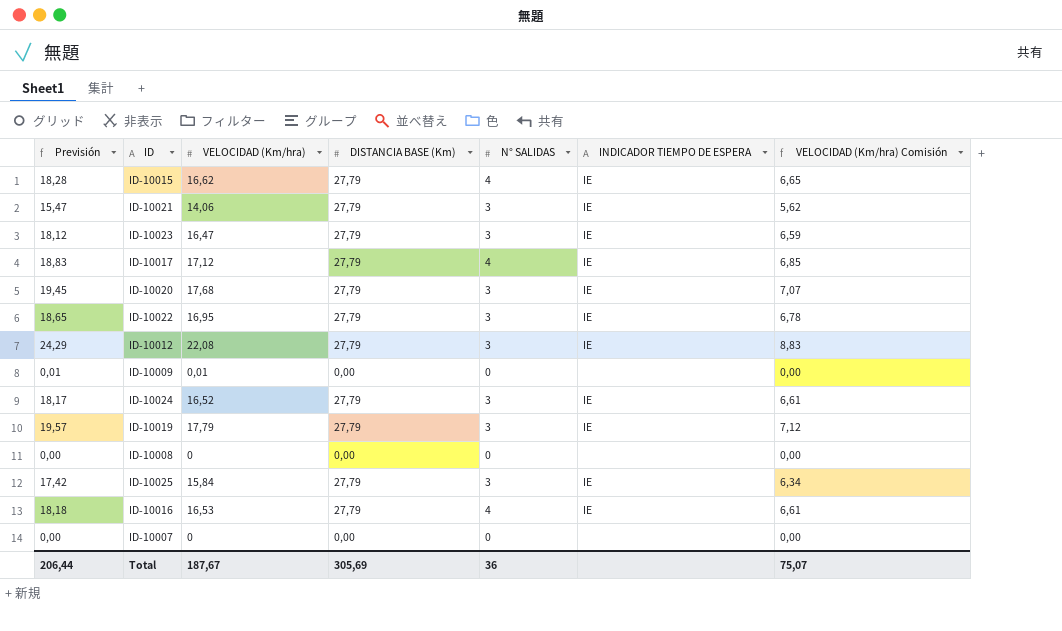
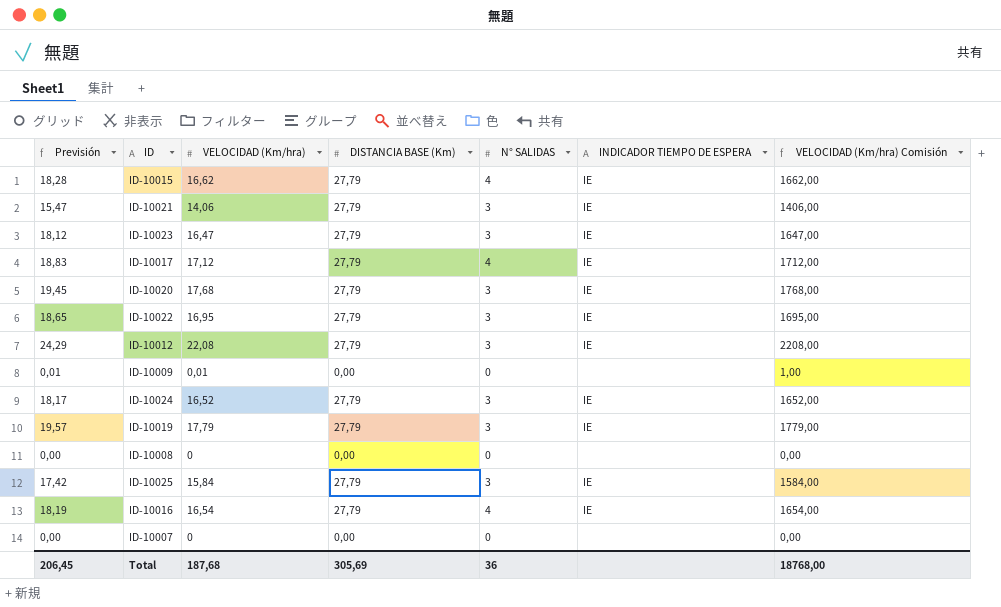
column VELOCIDAD (Km/hra) Comisión | formula: [VELOCIDAD (Km/hra)] * 0,4 -> [VELOCIDAD (Km/hra)] * 100
ID-10016 | Previsión: 18,18 -> 18,19
ID-10016 | VELOCIDAD (Km/hra): 16,53 -> 16,54
Total | Previsión: 206,44 -> 206,45
Total | VELOCIDAD (Km/hra): 187,67 -> 187,68
Total | VELOCIDAD (Km/hra) Comisión: 75,07 -> 18768,00

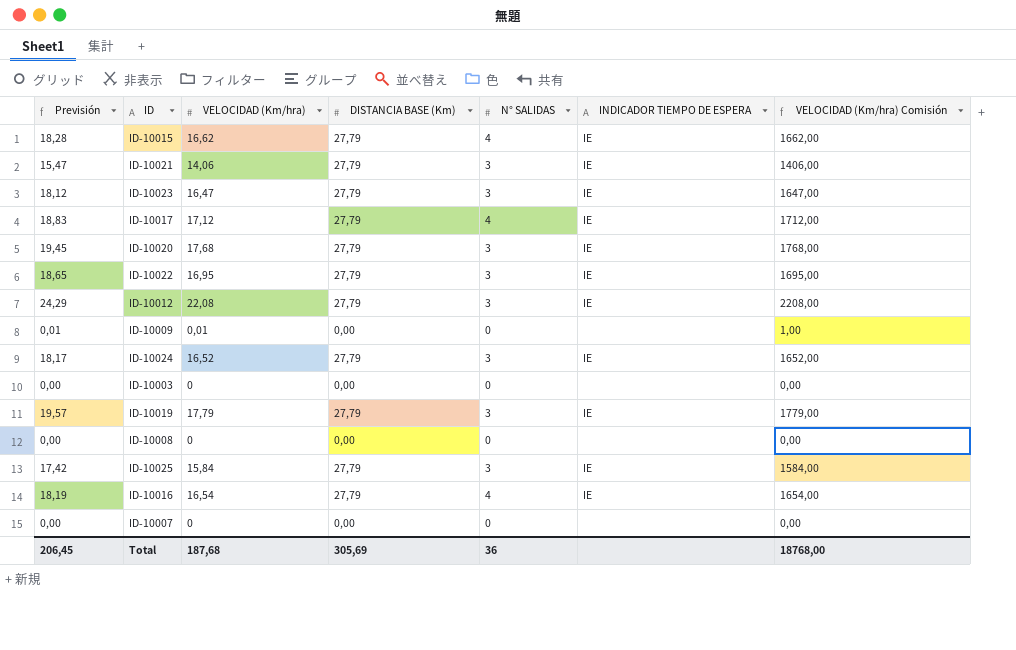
row ID-10003: none -> 0,00 | 0 | 0,00 | 0 | none | 0,00

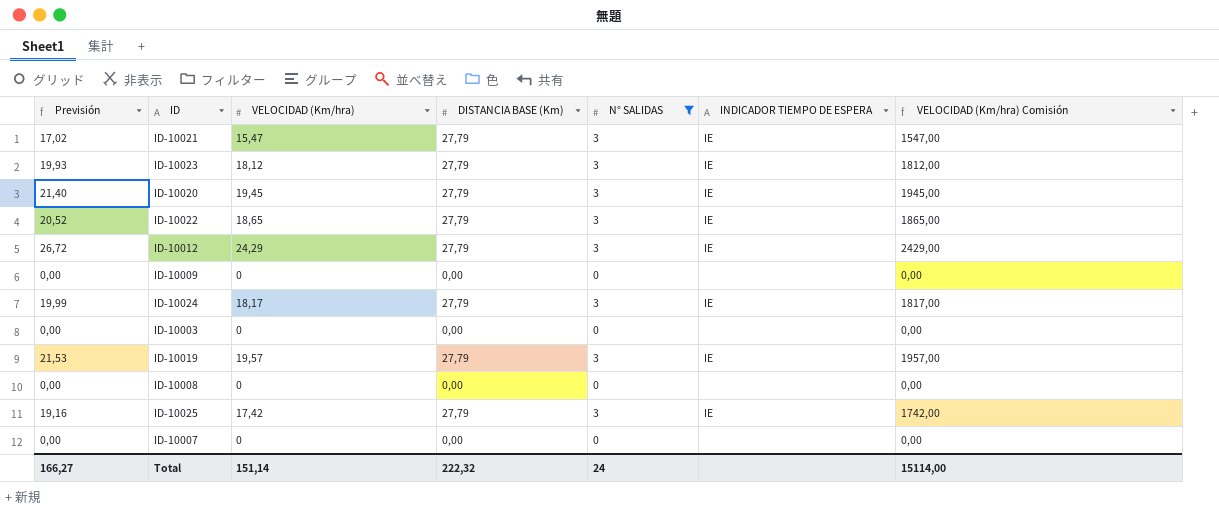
filter: none -> N° SALIDAS != 4
ID-10021 | Previsión: 15,47 -> 17,02
ID-10021 | VELOCIDAD (Km/hra): 14,06 -> 15,47
ID-10021 | VELOCIDAD (Km/hra) Comisión: 1406,00 -> 1547,00
ID-10023 | Previsión: 18,12 -> 19,93
ID-10023 | VELOCIDAD (Km/hra): 16,47 -> 18,12
ID-10023 | VELOCIDAD (Km/hra) Comisión: 1647,00 -> 1812,00
ID-10020 | Previsión: 19,45 -> 21,40
ID-10020 | VELOCIDAD (Km/hra): 17,68 -> 19,45
ID-10020 | VELOCIDAD (Km/hra) Comisión: 1768,00 -> 1945,00
ID-10022 | Previsión: 18,65 -> 20,52
ID-10022 | VELOCIDAD (Km/hra): 16,95 -> 18,65
ID-10022 | VELOCIDAD (Km/hra) Comisión: 1695,00 -> 1865,00
ID-10012 | Previsión: 24,29 -> 26,72
ID-10012 | VELOCIDAD (Km/hra): 22,08 -> 24,29
ID-10012 | VELOCIDAD (Km/hra) Comisión: 2208,00 -> 2429,00
ID-10009 | Previsión: 0,01 -> 0,00
ID-10009 | VELOCIDAD (Km/hra): 0,01 -> 0
ID-10009 | VELOCIDAD (Km/hra) Comisión: 1,00 -> 0,00
ID-10024 | Previsión: 18,17 -> 19,99
ID-10024 | VELOCIDAD (Km/hra): 16,52 -> 18,17
ID-10024 | VELOCIDAD (Km/hra) Comisión: 1652,00 -> 1817,00
ID-10019 | Previsión: 19,57 -> 21,53
ID-10019 | VELOCIDAD (Km/hra): 17,79 -> 19,57
ID-10019 | VELOCIDAD (Km/hra) Comisión: 1779,00 -> 1957,00
ID-10025 | Previsión: 17,42 -> 19,16
ID-10025 | VELOCIDAD (Km/hra): 15,84 -> 17,42
ID-10025 | VELOCIDAD (Km/hra) Comisión: 1584,00 -> 1742,00
Total | Previsión: 206,45 -> 166,27
Total | VELOCIDAD (Km/hra): 187,68 -> 151,14
Total | DISTANCIA BASE (Km): 305,69 -> 222,32
Total | N° SALIDAS: 36 -> 24
Total | VELOCIDAD (Km/hra) Comisión: 18768,00 -> 15114,00

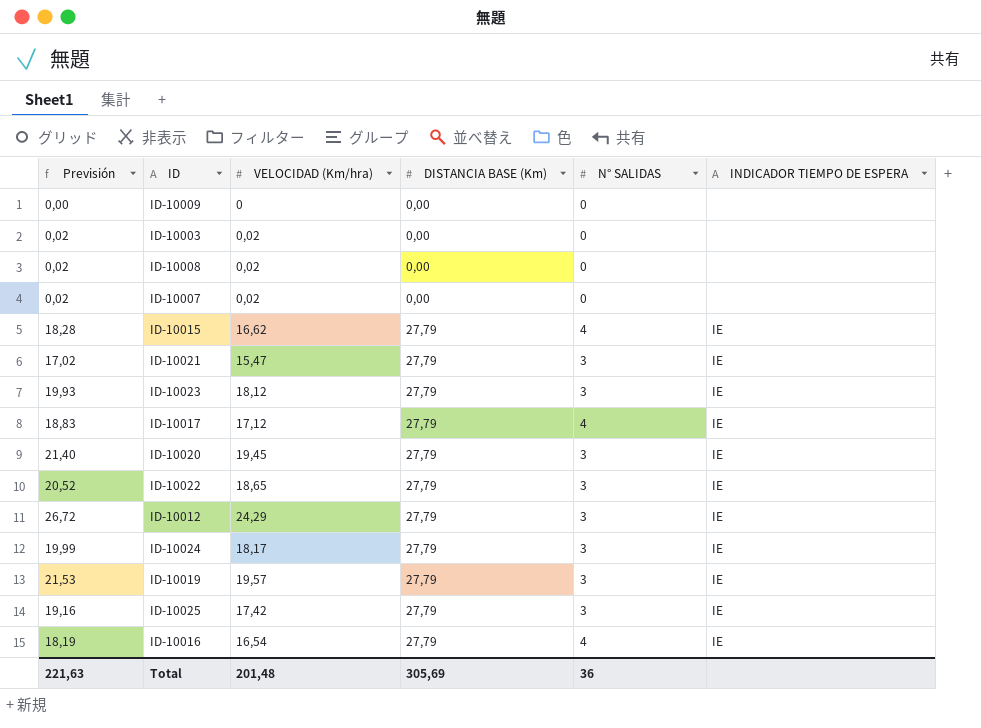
filter: N° SALIDAS != 4 -> none
row order: none -> DISTANCIA BASE (Km) ascending
column VELOCIDAD (Km/hra) Comisión | formula: [VELOCIDAD (Km/hra)] * 100 -> none
ID-10003 | Previsión: 0,00 -> 0,02
ID-10003 | VELOCIDAD (Km/hra): 0 -> 0,02
ID-10008 | Previsión: 0,00 -> 0,02
ID-10008 | VELOCIDAD (Km/hra): 0 -> 0,02
ID-10007 | Previsión: 0,00 -> 0,02
ID-10007 | VELOCIDAD (Km/hra): 0 -> 0,02
Total | Previsión: 166,27 -> 221,63
Total | VELOCIDAD (Km/hra): 151,14 -> 201,48
Total | DISTANCIA BASE (Km): 222,32 -> 305,69
Total | N° SALIDAS: 24 -> 36

